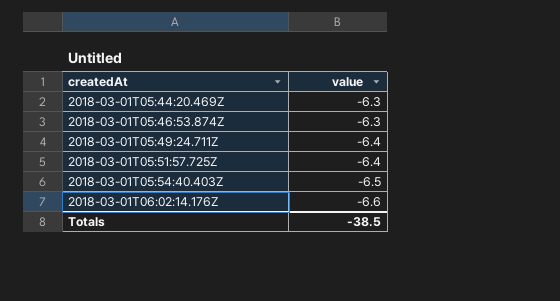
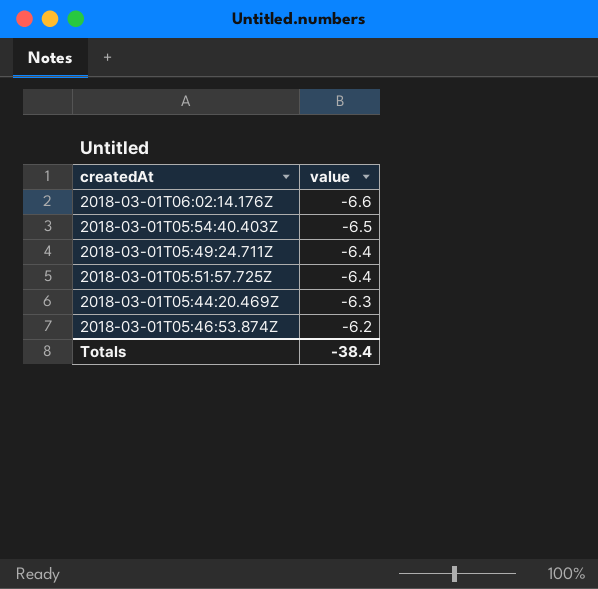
row order: createdAt ascending -> value ascending
2018-03-01T05:46:53.874Z | value: -6.3 -> -6.2
Totals | value: -38.5 -> -38.4

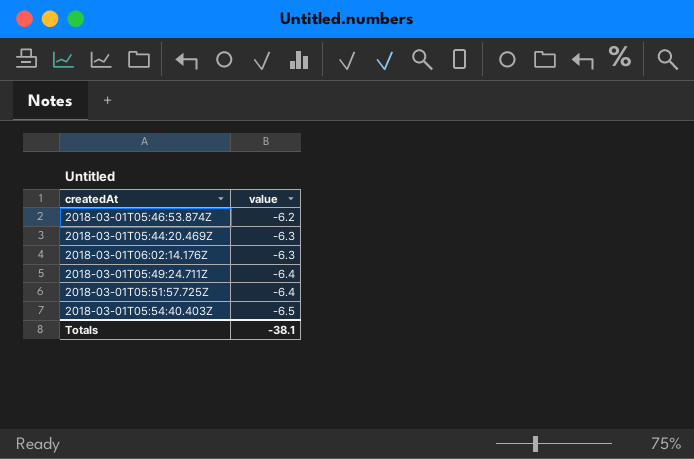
row order: value ascending -> value descending
2018-03-01T06:02:14.176Z | value: -6.6 -> -6.3
Totals | value: -38.4 -> -38.1

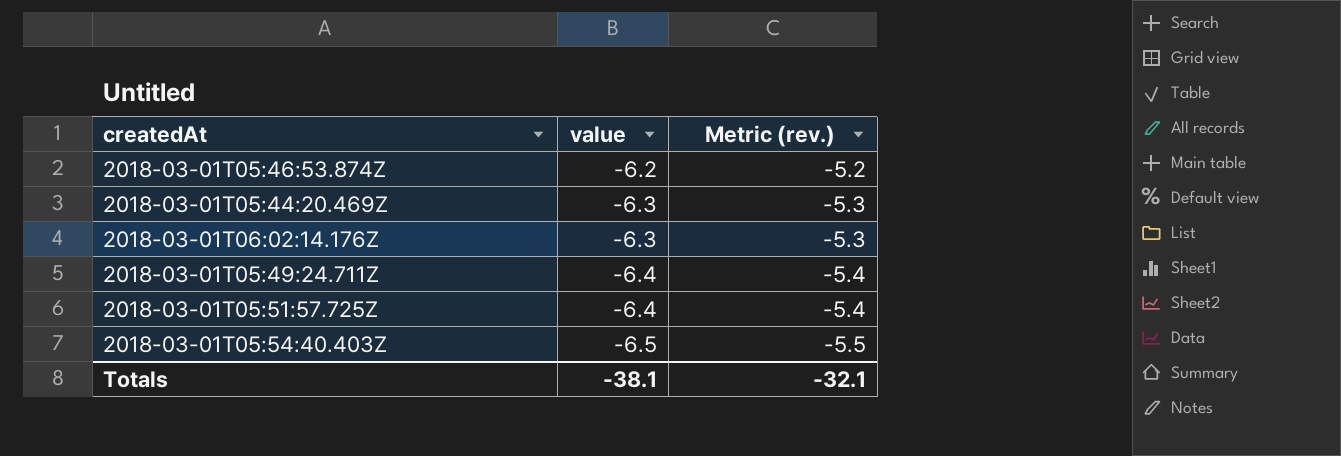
column Metric (rev.) | formula: none -> [value] + 1

